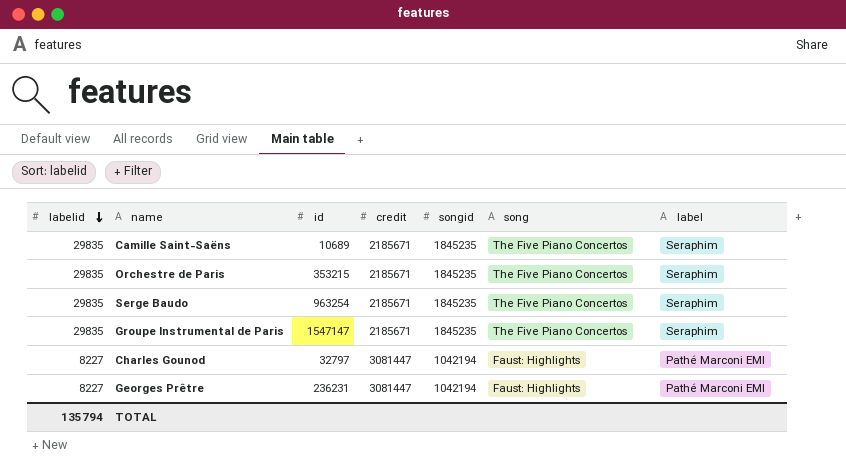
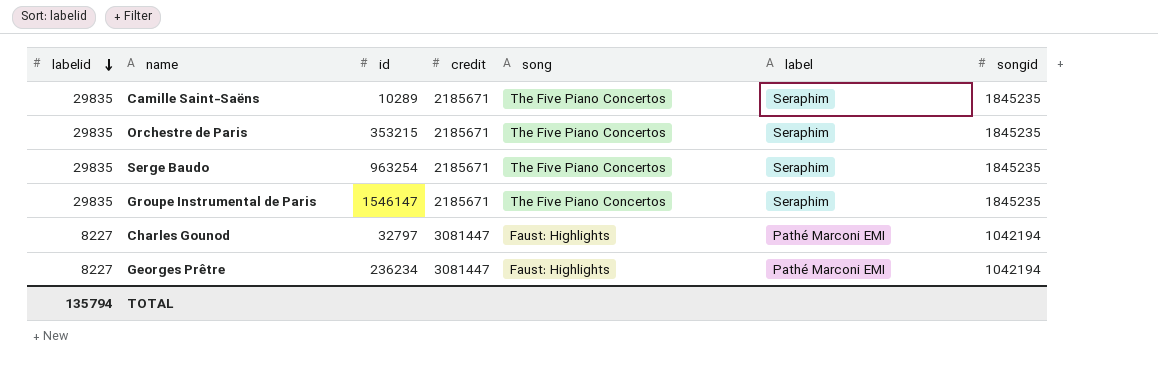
column songid | position: 5 -> 7
Camille Saint‐Saëns | id: 10689 -> 10289
Groupe Instrumental de Paris | id: 1547147 -> 1546147
Georges Prêtre | id: 236231 -> 236234

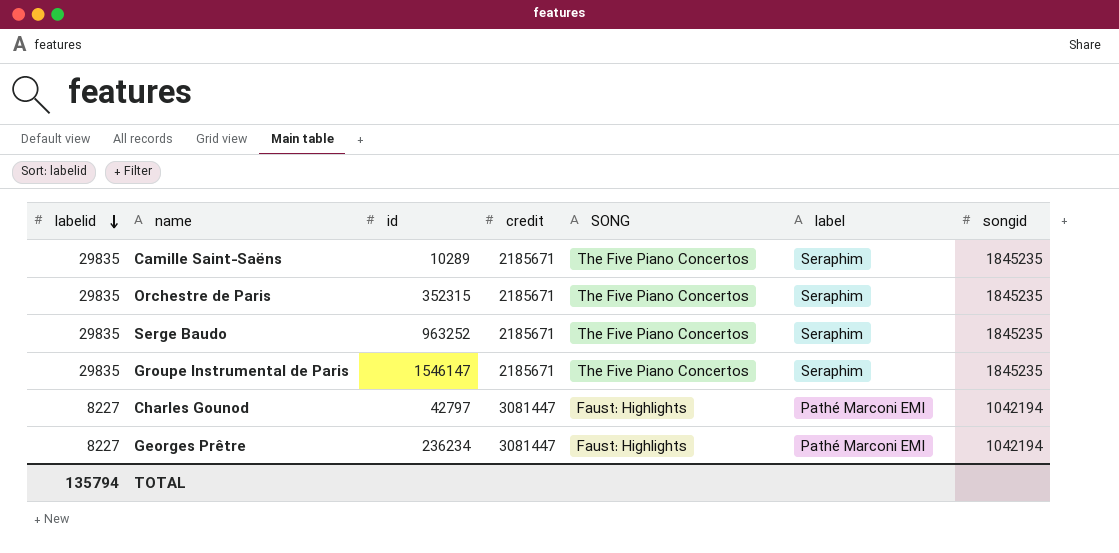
column name: song -> SONG
Orchestre de Paris | id: 353215 -> 352315
Serge Baudo | id: 963254 -> 963252
Charles Gounod | id: 32797 -> 42797

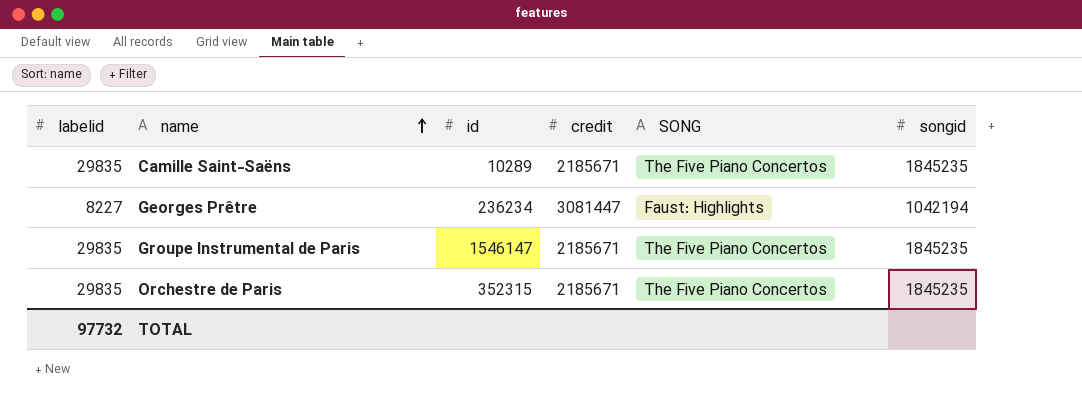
row order: labelid descending -> name ascending
column label | position: 6 -> none
row Serge Baudo: 29835 | 963252 | 2185671 | The Five Piano Concertos | Seraphim | 1845235 -> none
row Charles Gounod: 8227 | 42797 | 3081447 | Faust: Highlights | Pathé Marconi EMI | 1042194 -> none
TOTAL | labelid: 135794 -> 97732

